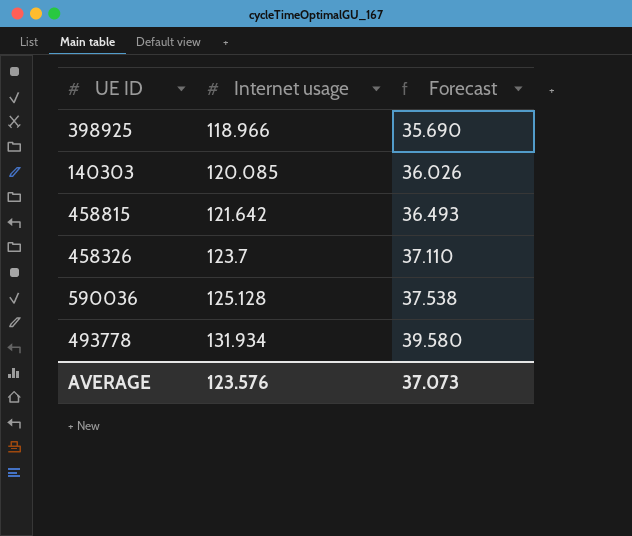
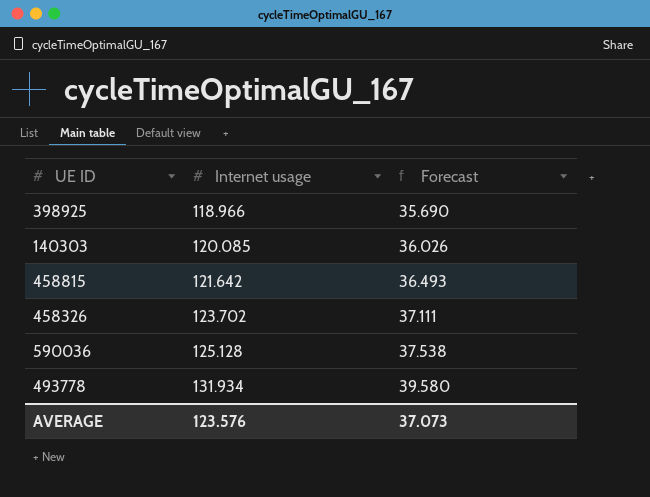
458326 | Internet usage: 123.7 -> 123.702
458326 | Forecast: 37.110 -> 37.111

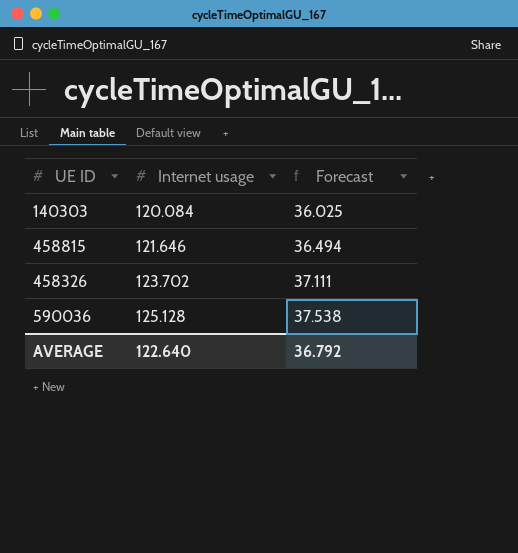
row 398925: 118.966 | 35.690 -> none
row 493778: 131.934 | 39.580 -> none
140303 | Internet usage: 120.085 -> 120.084
140303 | Forecast: 36.026 -> 36.025
458815 | Internet usage: 121.642 -> 121.646
458815 | Forecast: 36.493 -> 36.494
AVERAGE | Internet usage: 123.576 -> 122.640
AVERAGE | Forecast: 37.073 -> 36.792

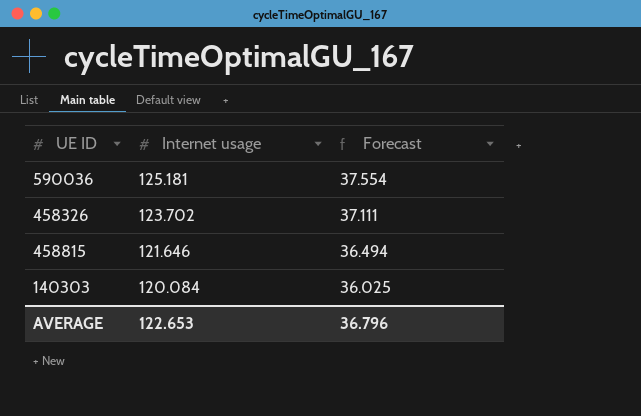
row order: Internet usage ascending -> Internet usage descending
590036 | Internet usage: 125.128 -> 125.181
590036 | Forecast: 37.538 -> 37.554
AVERAGE | Internet usage: 122.640 -> 122.653
AVERAGE | Forecast: 36.792 -> 36.796

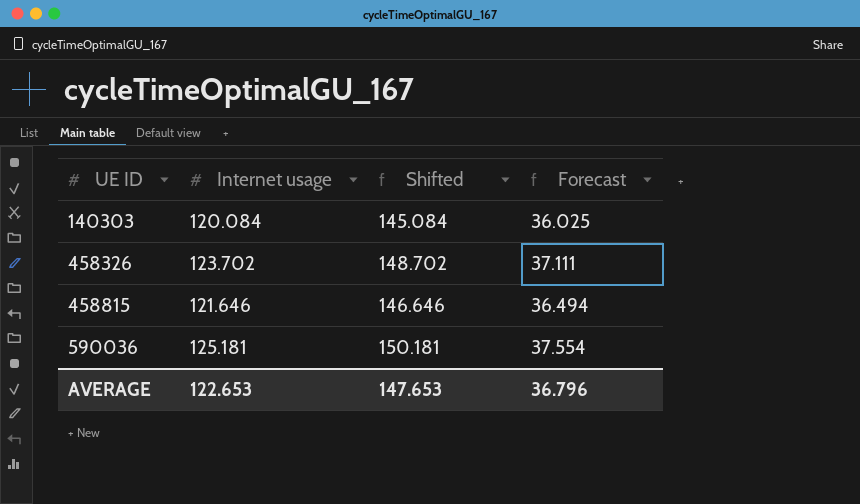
row order: Internet usage descending -> UE ID ascending
column Shifted | formula: none -> [Internet usage] + 25

